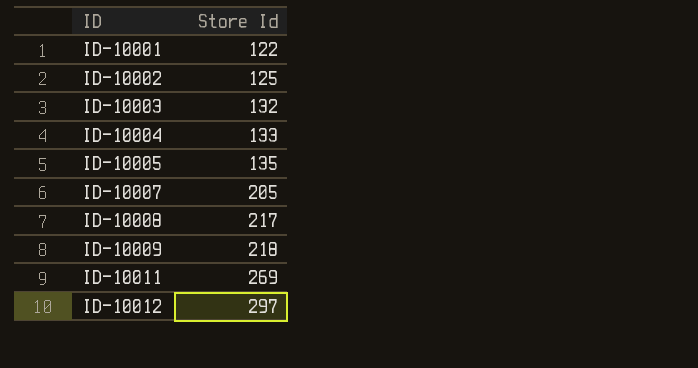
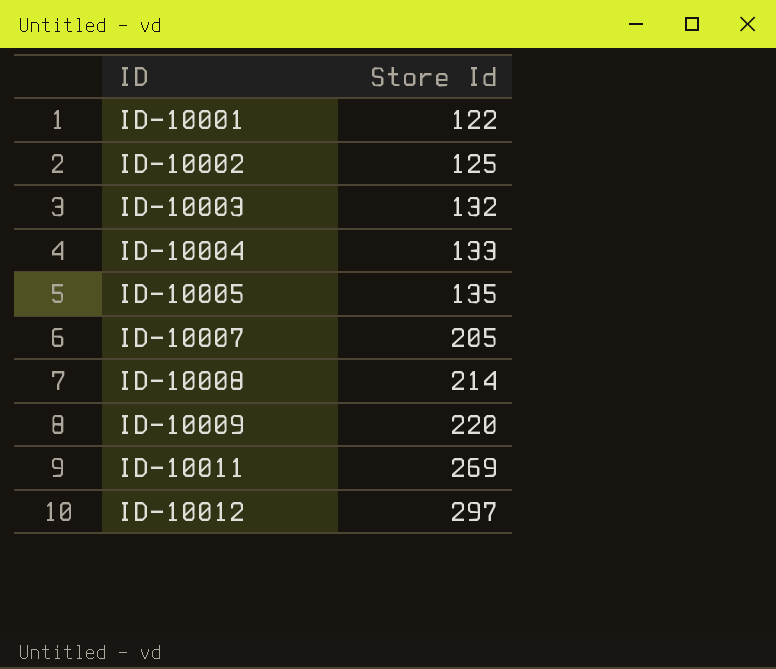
ID-10008 | Store Id: 217 -> 214
ID-10009 | Store Id: 218 -> 220

